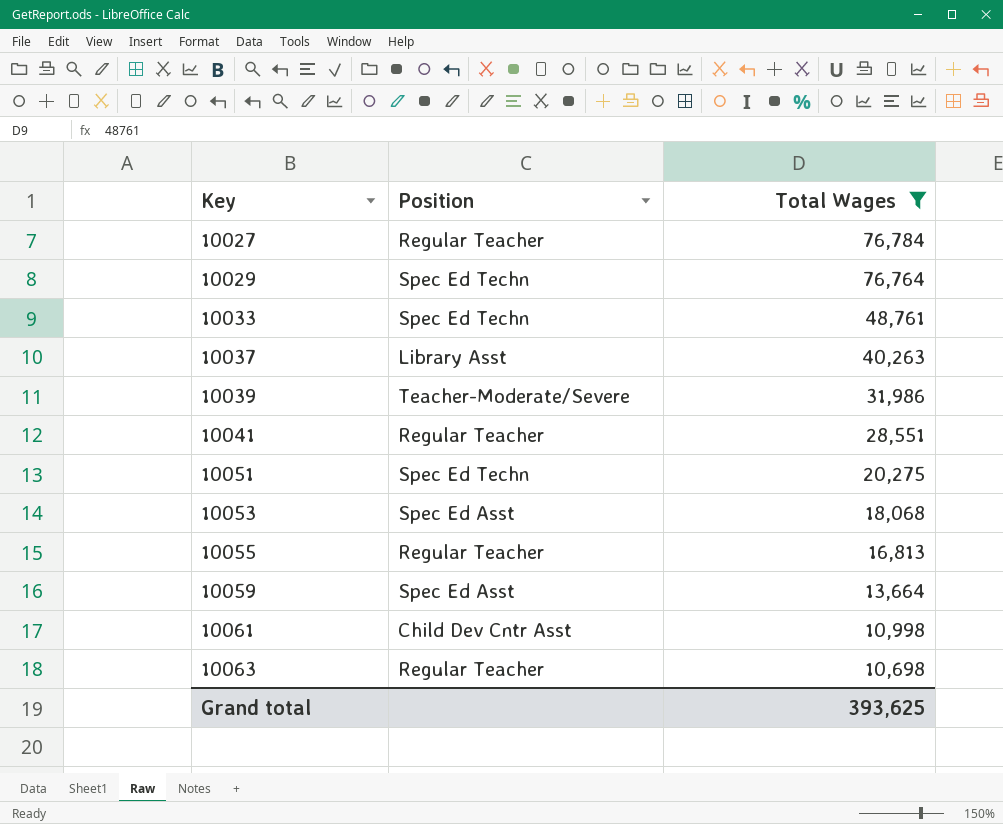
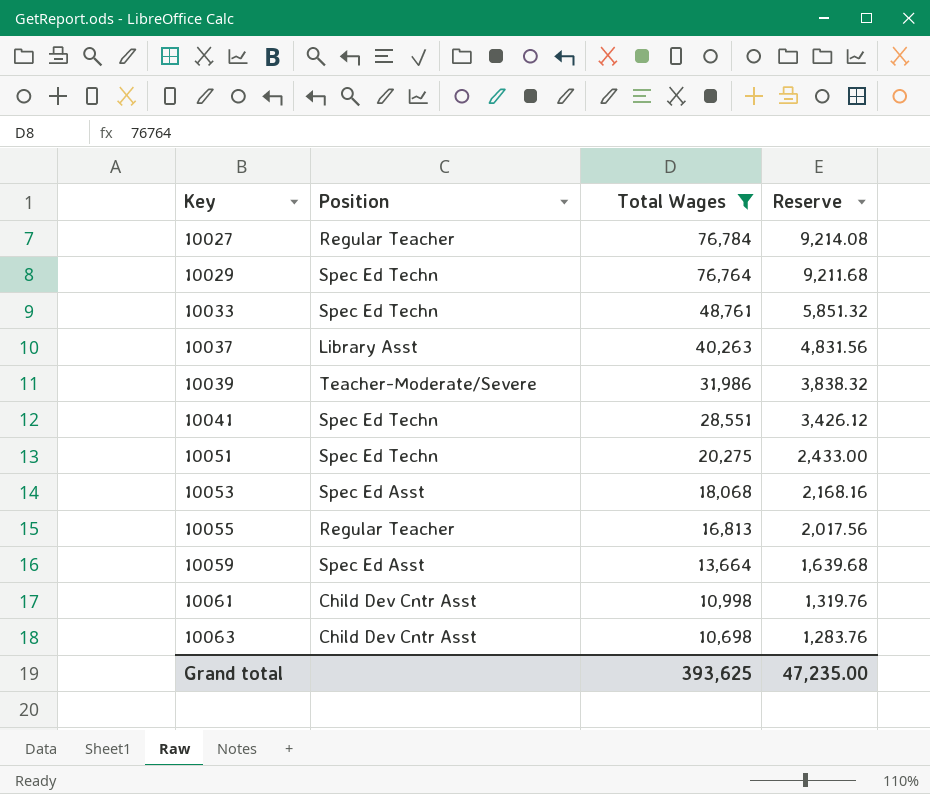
column Reserve | formula: none -> [Total Wages] * 0.12
10041 | Position: Regular Teacher -> Spec Ed Techn
10063 | Position: Regular Teacher -> Child Dev Cntr Asst

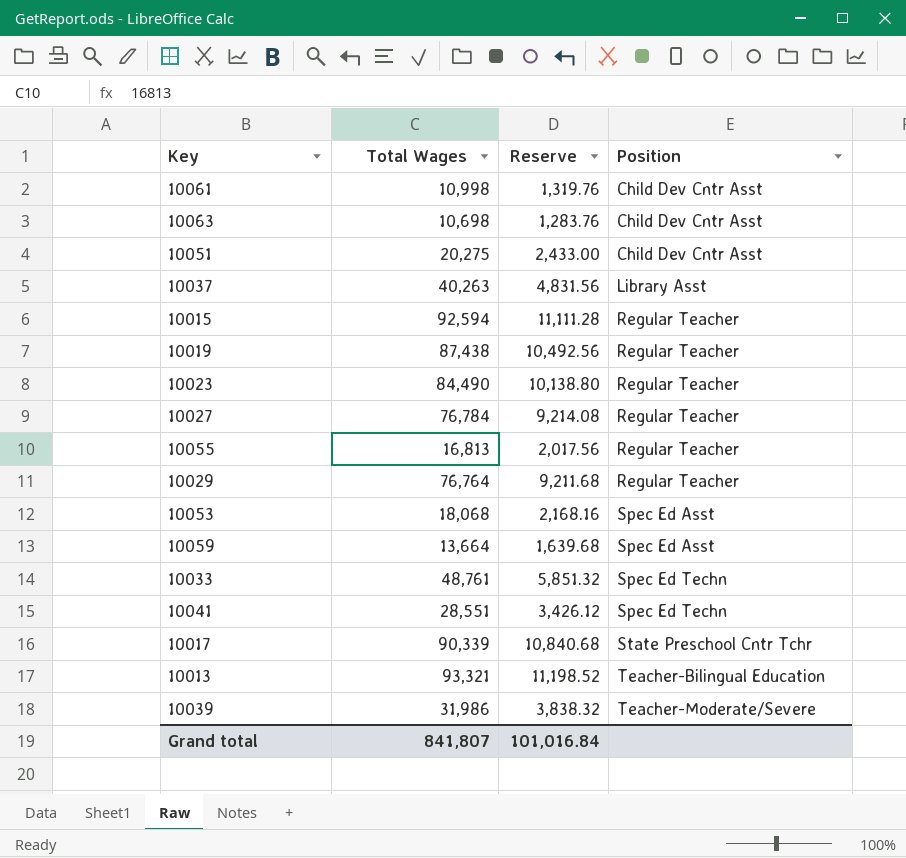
filter: Total Wages <= 76,784 -> none
row order: Key ascending -> Position ascending
column Position | position: 2 -> 4
10051 | Position: Spec Ed Techn -> Child Dev Cntr Asst
10029 | Position: Spec Ed Techn -> Regular Teacher
Grand total | Total Wages: 393,625 -> 841,807
Grand total | Reserve: 47,235.00 -> 101,016.84

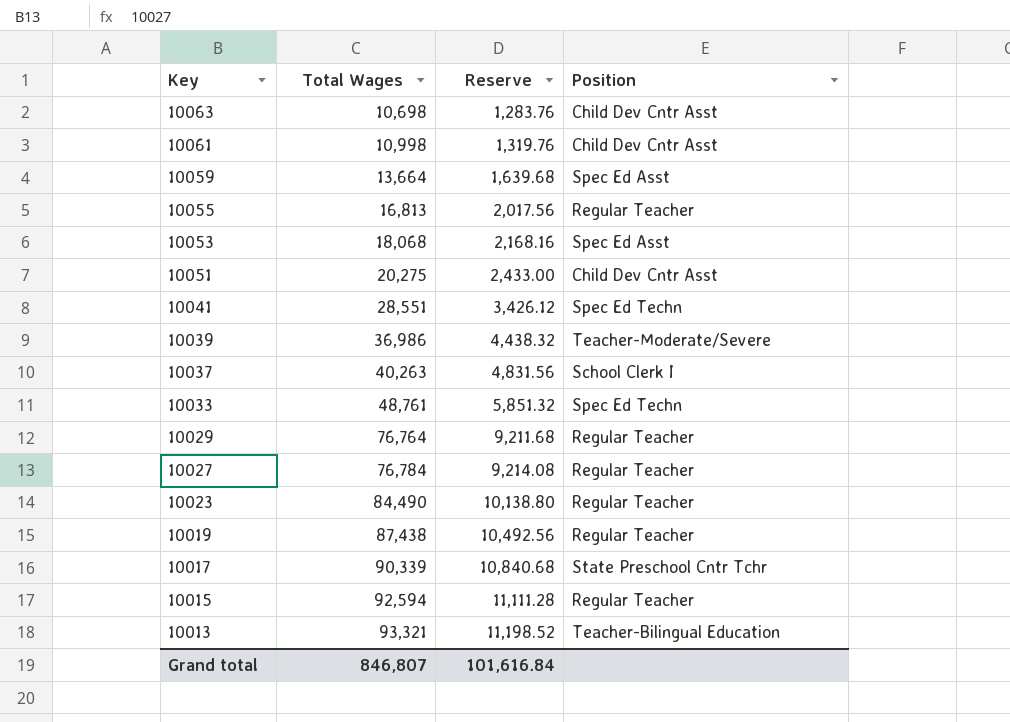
row order: Position ascending -> Key descending
10039 | Total Wages: 31,986 -> 36,986
10039 | Reserve: 3,838.32 -> 4,438.32
10037 | Position: Library Asst -> School Clerk I
Grand total | Total Wages: 841,807 -> 846,807
Grand total | Reserve: 101,016.84 -> 101,616.84

